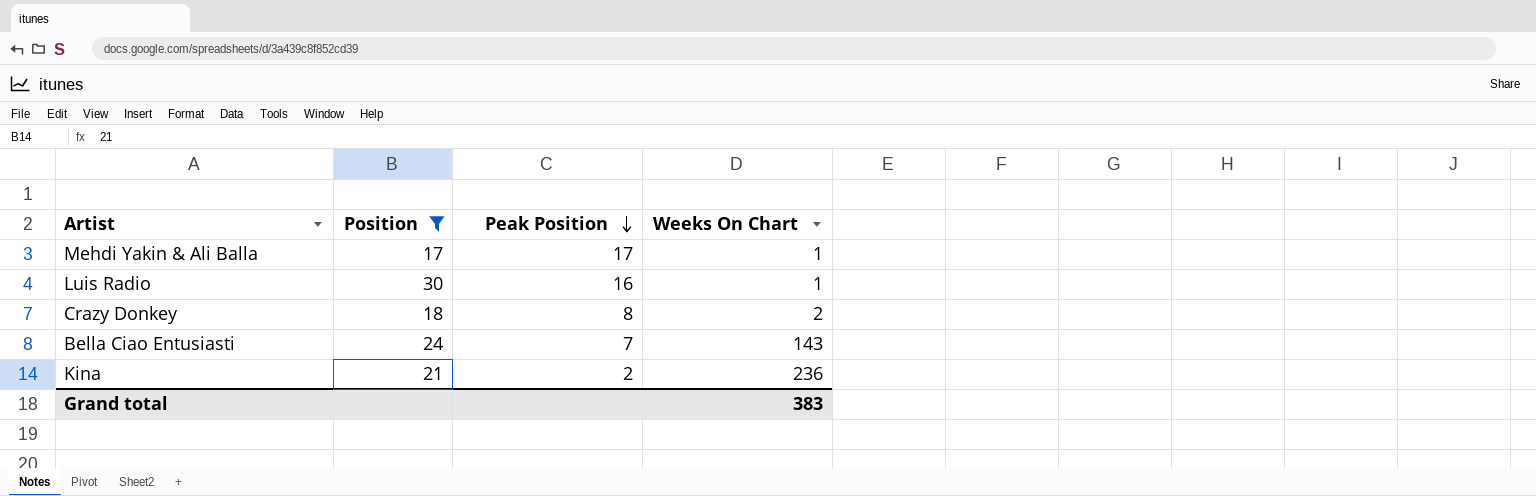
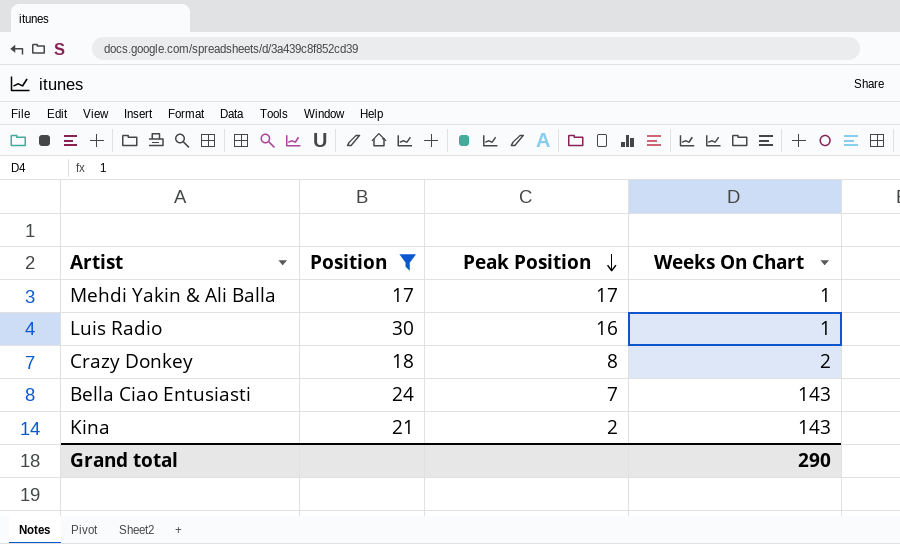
Kina | Weeks On Chart: 236 -> 143
Grand total | Weeks On Chart: 383 -> 290

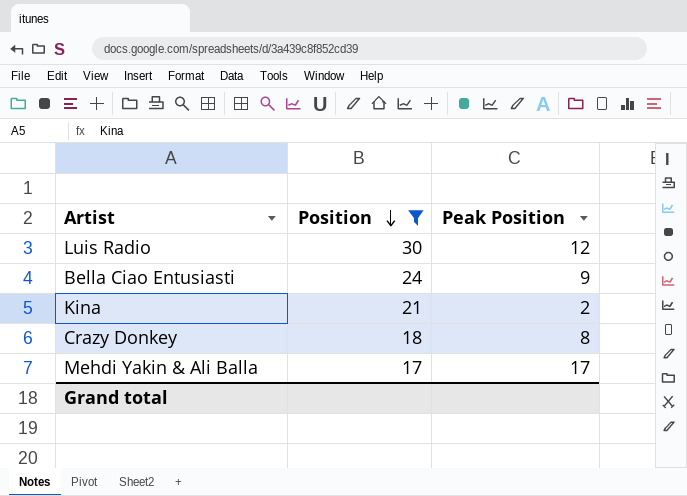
row order: Peak Position descending -> Position descending
column Weeks On Chart | position: 4 -> none
Luis Radio | Peak Position: 16 -> 12
Bella Ciao Entusiasti | Peak Position: 7 -> 9

